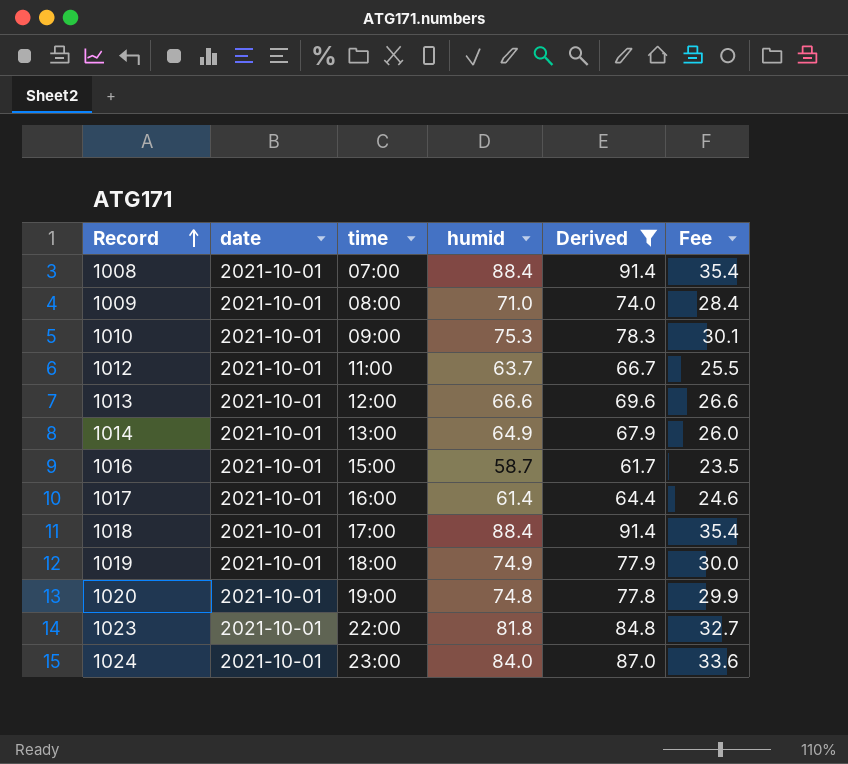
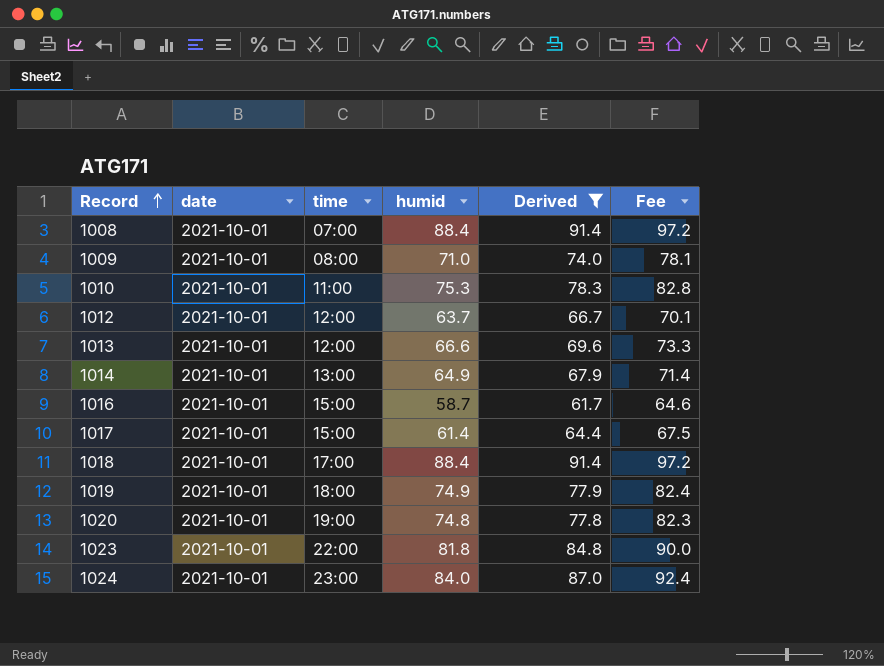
column Fee | formula: [humid] * 0.4 -> [humid] * 1.1
1010 | time: 09:00 -> 11:00
1012 | time: 11:00 -> 12:00
1017 | time: 16:00 -> 15:00

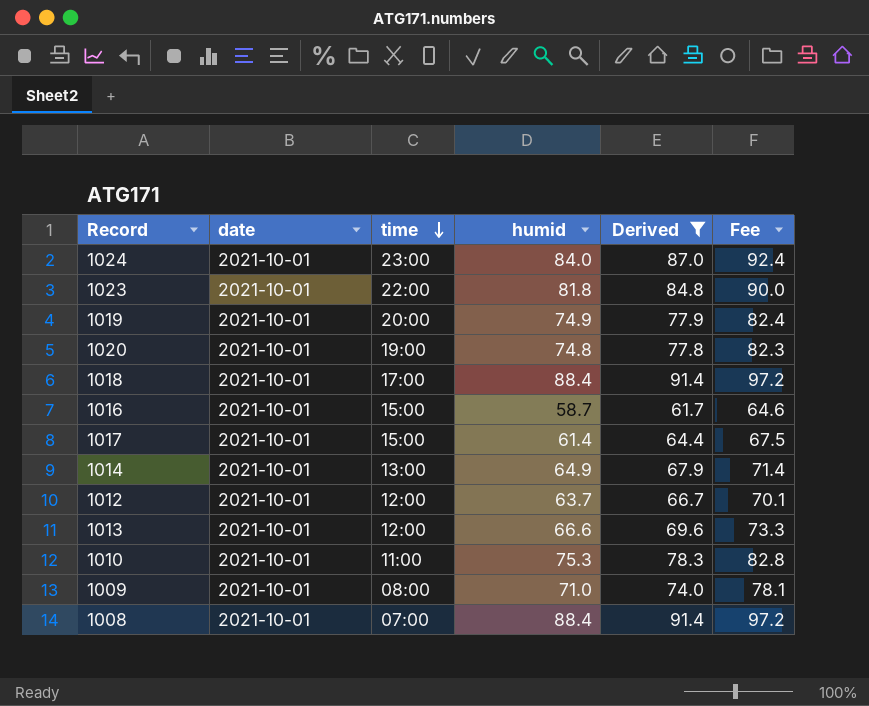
row order: Record ascending -> time descending
1019 | time: 18:00 -> 20:00

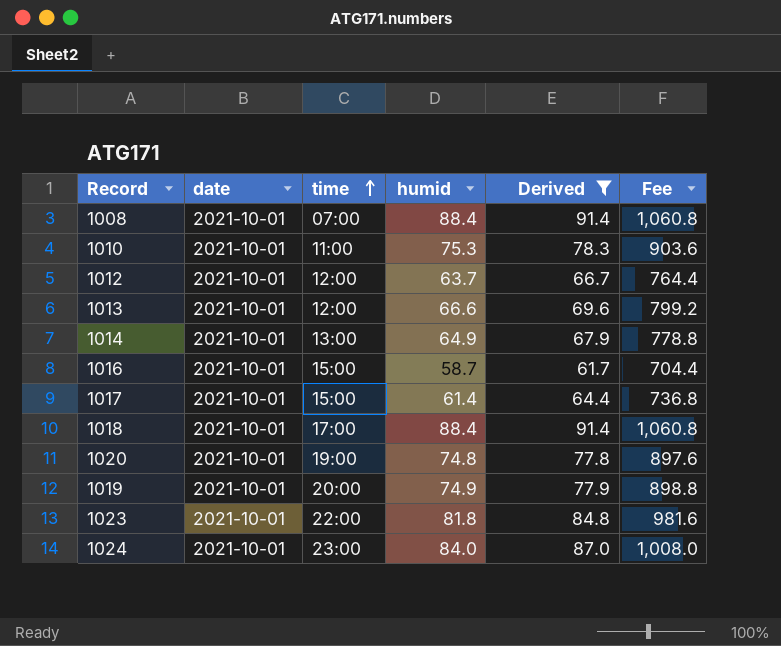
row order: time descending -> time ascending
column Fee | formula: [humid] * 1.1 -> [humid] * 12
row 1009: 2021-10-01 | 08:00 | 71.0 | 74.0 | 78.1 -> none

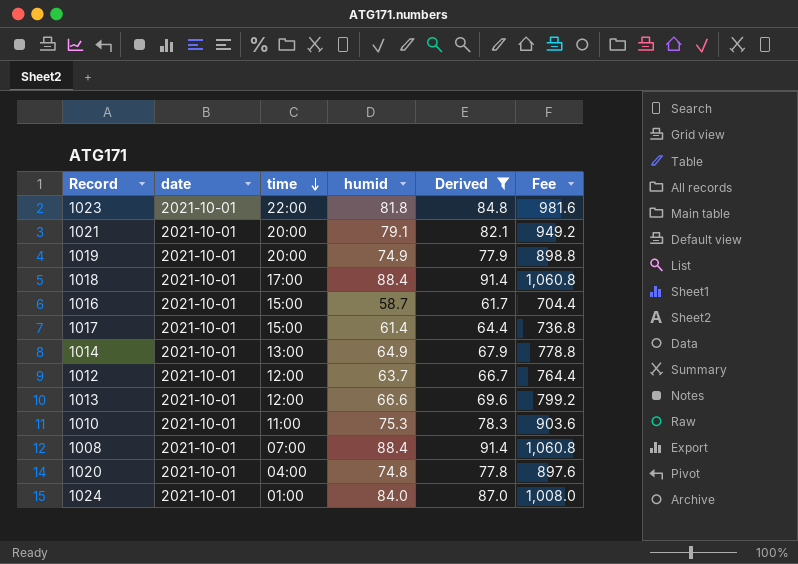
row order: time ascending -> time descending
row 1021: none -> 2021-10-01 | 20:00 | 79.1 | 82.1 | 949.2
1020 | time: 19:00 -> 04:00
1024 | time: 23:00 -> 01:00

